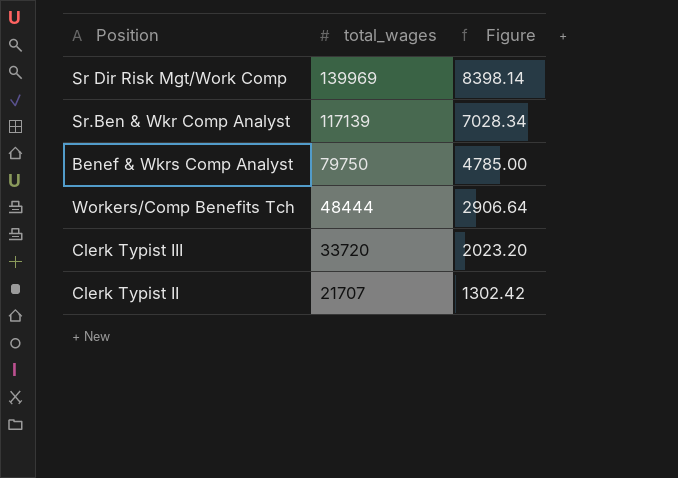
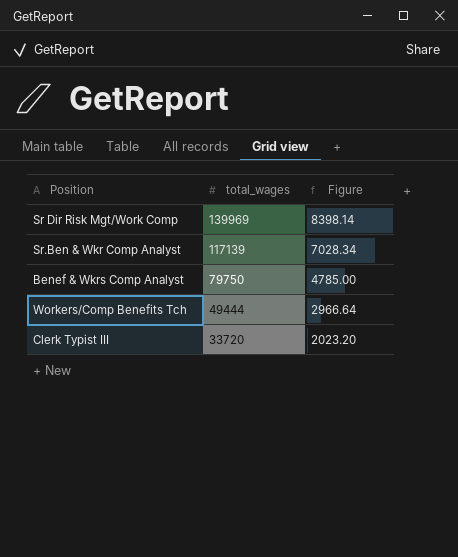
row Clerk Typist II: 21707 | 1302.42 -> none
Workers/Comp Benefits Tch | total_wages: 48444 -> 49444
Workers/Comp Benefits Tch | Figure: 2906.64 -> 2966.64

